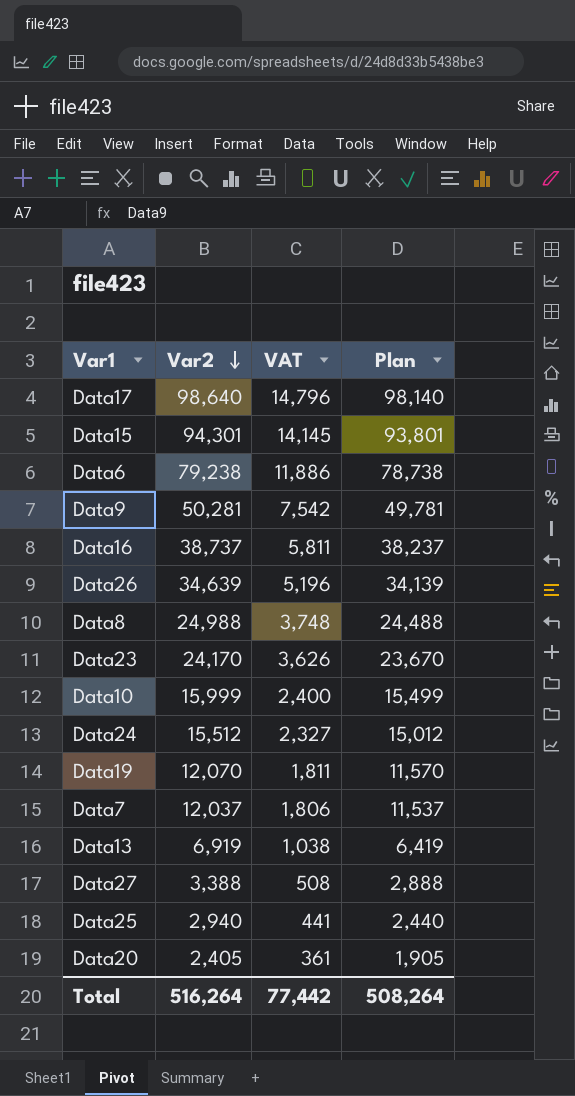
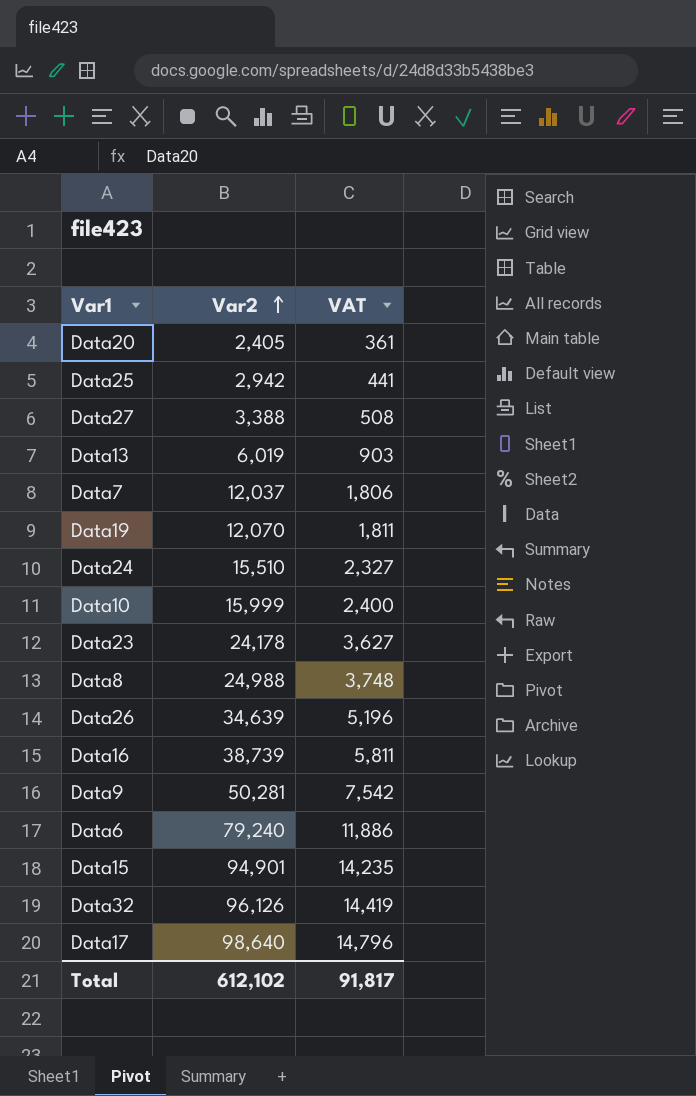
row order: Var2 descending -> Var2 ascending
column Plan | formula: [Var2] - 500 -> none
Data25 | Var2: 2,940 -> 2,942
Data13 | Var2: 6,919 -> 6,019
Data13 | VAT: 1,038 -> 903
Data24 | Var2: 15,512 -> 15,510
Data23 | Var2: 24,170 -> 24,178
Data23 | VAT: 3,626 -> 3,627
Data16 | Var2: 38,737 -> 38,739
Data6 | Var2: 79,238 -> 79,240
Data15 | Var2: 94,301 -> 94,901
Data15 | VAT: 14,145 -> 14,235
row Data32: none -> 96,126 | 14,419
Total | Var2: 516,264 -> 612,102
Total | VAT: 77,442 -> 91,817

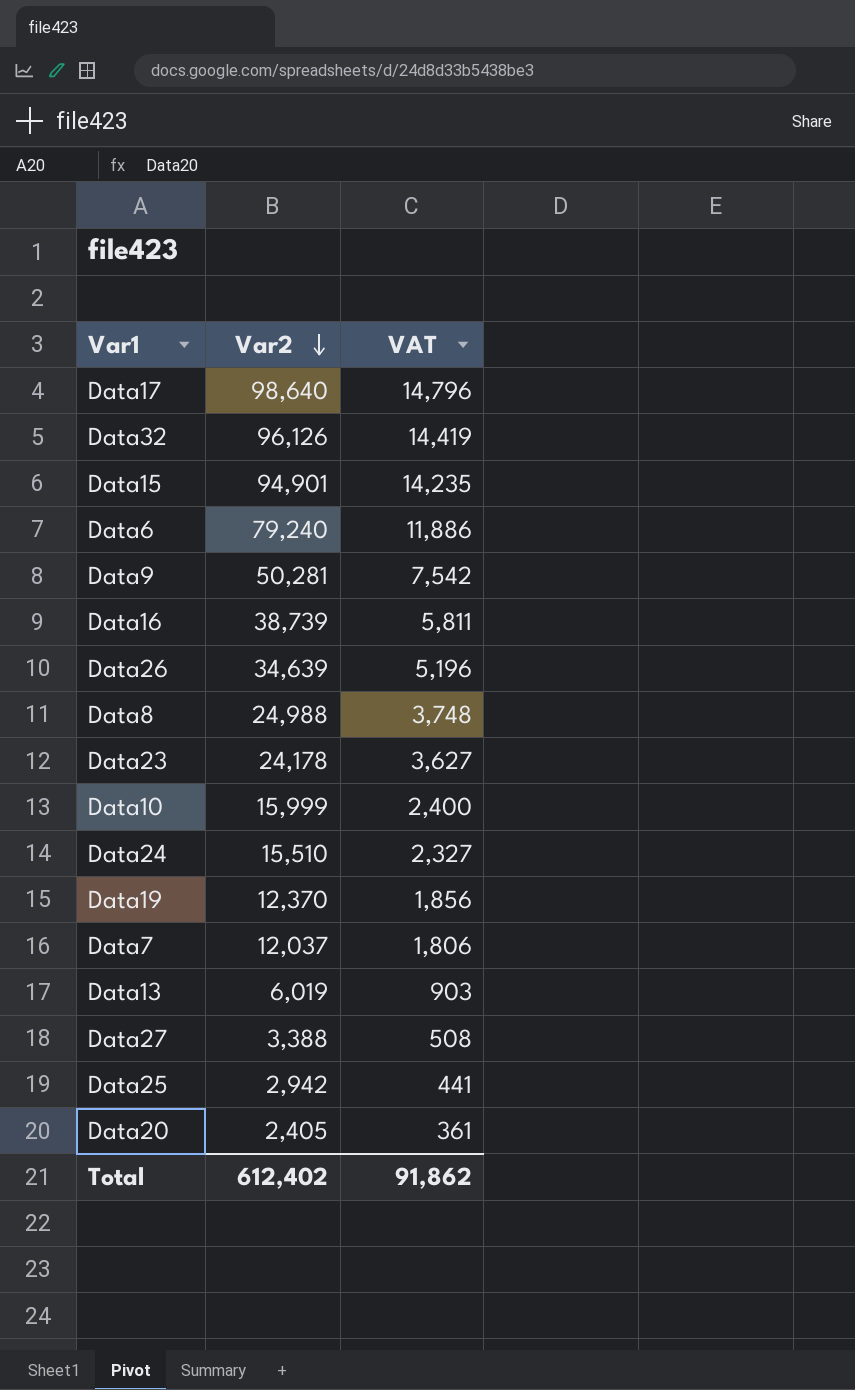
row order: Var2 ascending -> Var2 descending
Data19 | Var2: 12,070 -> 12,370
Data19 | VAT: 1,811 -> 1,856
Total | Var2: 612,102 -> 612,402
Total | VAT: 91,817 -> 91,862

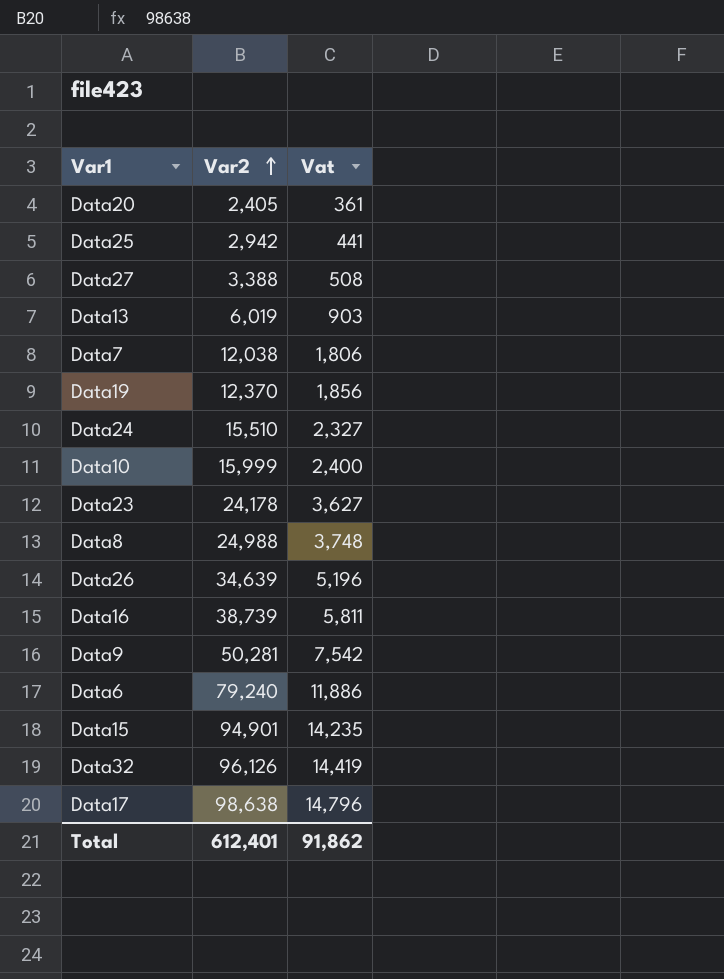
row order: Var2 descending -> Var2 ascending
column name: VAT -> Vat
Data7 | Var2: 12,037 -> 12,038
Data17 | Var2: 98,640 -> 98,638
Total | Var2: 612,402 -> 612,401

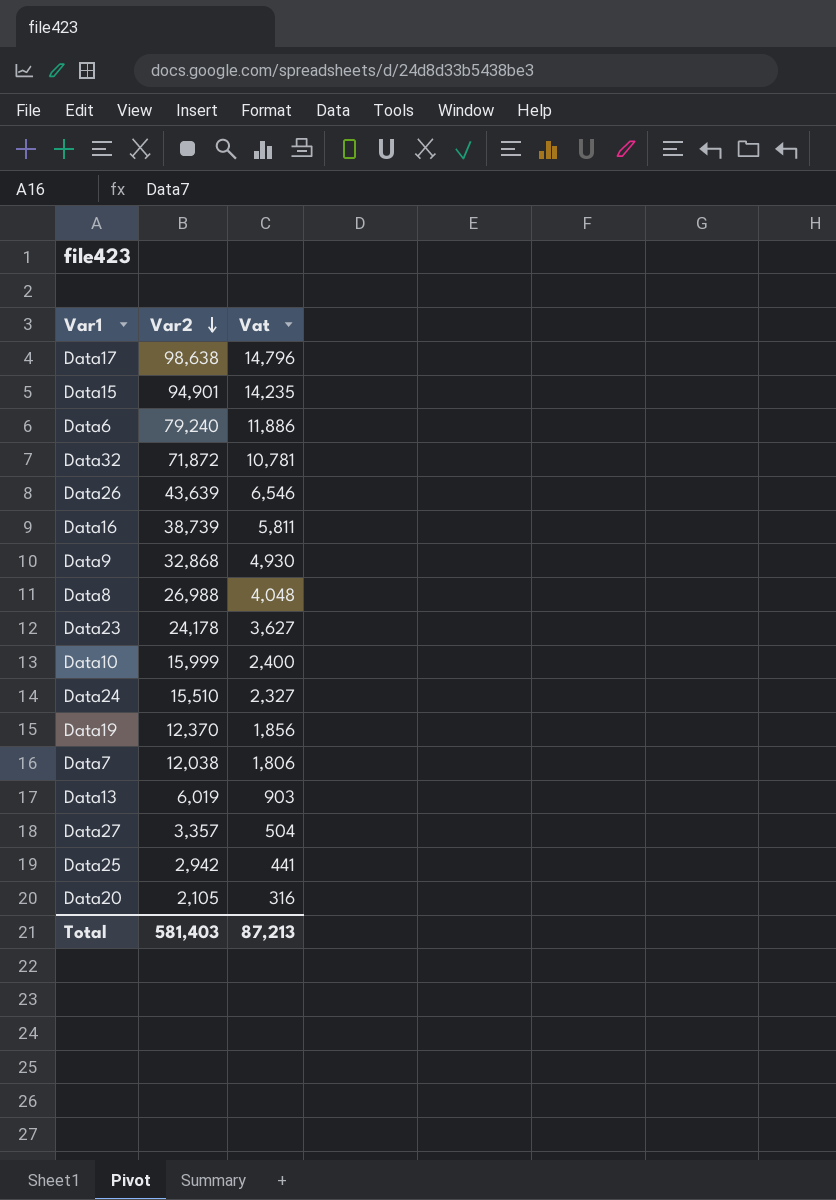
row order: Var2 ascending -> Var2 descending
Data32 | Var2: 96,126 -> 71,872
Data32 | Vat: 14,419 -> 10,781
Data26 | Var2: 34,639 -> 43,639
Data26 | Vat: 5,196 -> 6,546
Data9 | Var2: 50,281 -> 32,868
Data9 | Vat: 7,542 -> 4,930
Data8 | Var2: 24,988 -> 26,988
Data8 | Vat: 3,748 -> 4,048
Data27 | Var2: 3,388 -> 3,357
Data27 | Vat: 508 -> 504
Data20 | Var2: 2,405 -> 2,105
Data20 | Vat: 361 -> 316
Total | Var2: 612,401 -> 581,403
Total | Vat: 91,862 -> 87,213

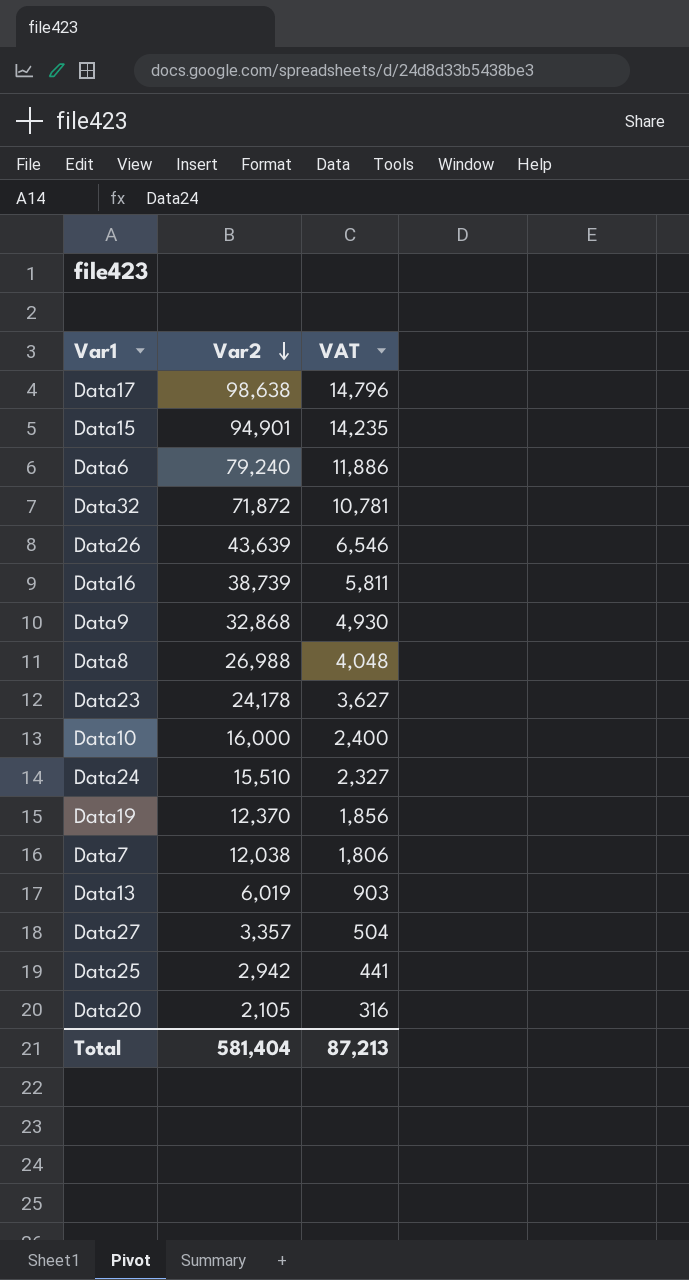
column name: Vat -> VAT
Data10 | Var2: 15,999 -> 16,000
Total | Var2: 581,403 -> 581,404

